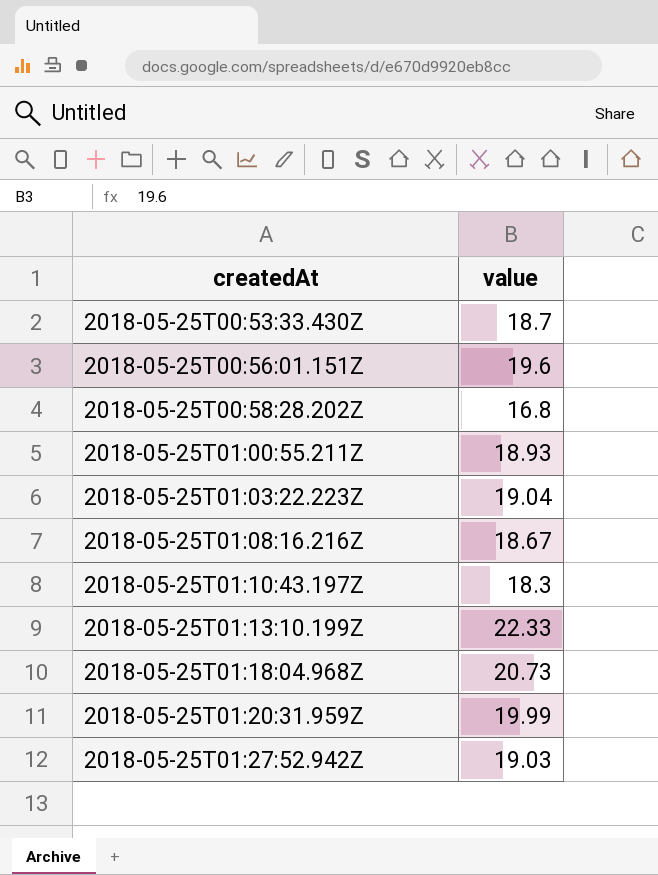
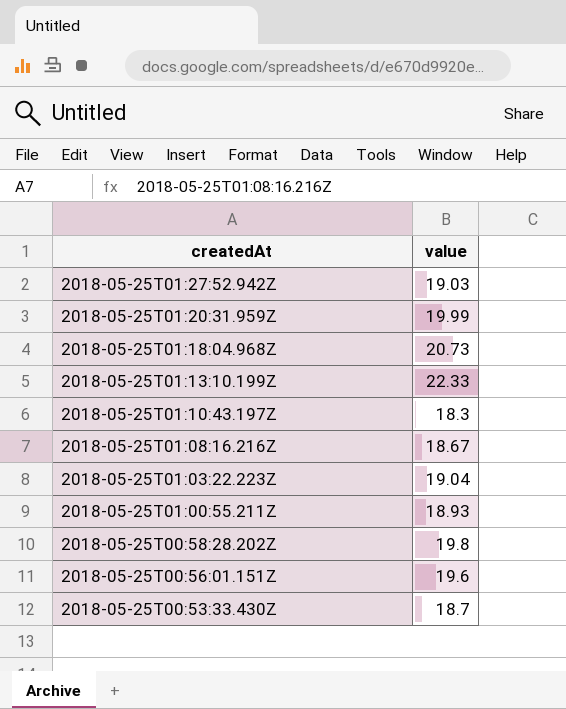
row order: createdAt ascending -> createdAt descending
2018-05-25T00:58:28.202Z | value: 16.8 -> 19.8

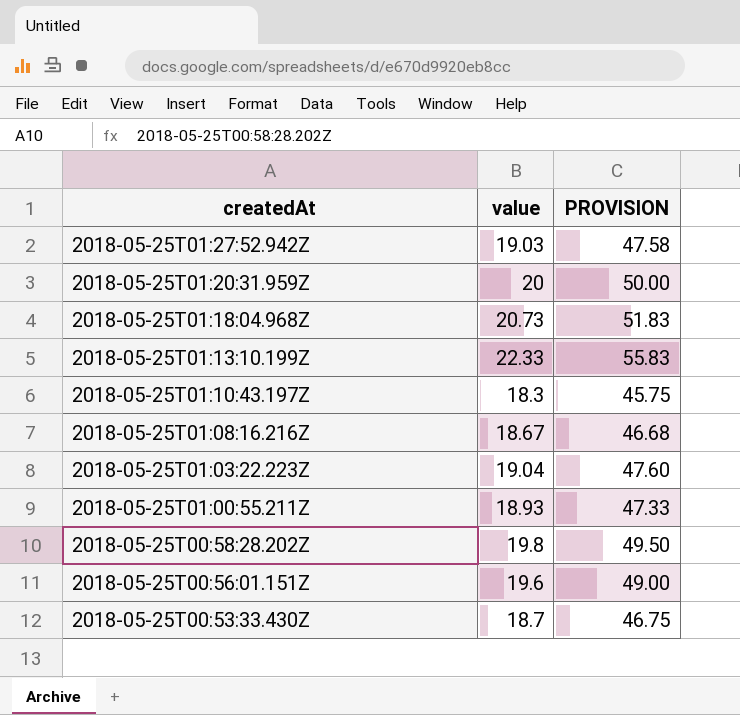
column PROVISION | formula: none -> [value] * 2.5
2018-05-25T01:20:31.959Z | value: 19.99 -> 20

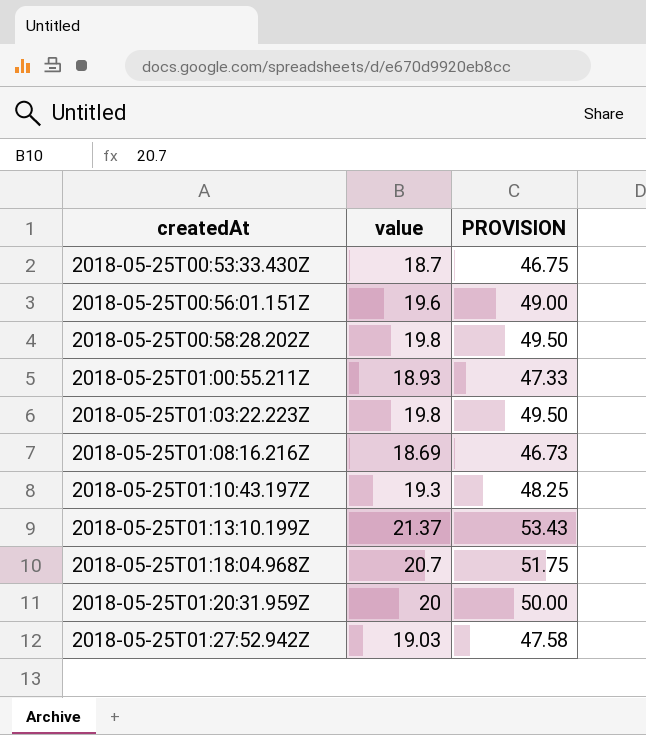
row order: createdAt descending -> createdAt ascending
2018-05-25T01:03:22.223Z | value: 19.04 -> 19.8
2018-05-25T01:03:22.223Z | PROVISION: 47.60 -> 49.50
2018-05-25T01:08:16.216Z | value: 18.67 -> 18.69
2018-05-25T01:08:16.216Z | PROVISION: 46.68 -> 46.73
2018-05-25T01:10:43.197Z | value: 18.3 -> 19.3
2018-05-25T01:10:43.197Z | PROVISION: 45.75 -> 48.25
2018-05-25T01:13:10.199Z | value: 22.33 -> 21.37
2018-05-25T01:13:10.199Z | PROVISION: 55.83 -> 53.43
2018-05-25T01:18:04.968Z | value: 20.73 -> 20.7
2018-05-25T01:18:04.968Z | PROVISION: 51.83 -> 51.75

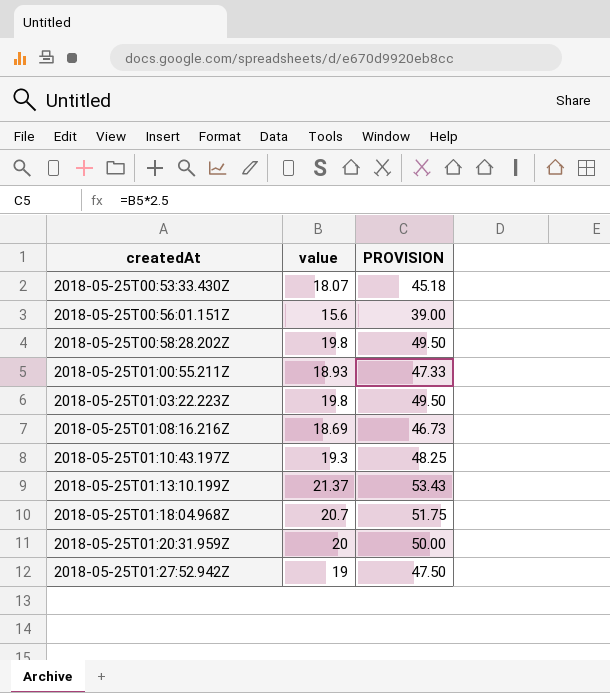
2018-05-25T00:53:33.430Z | value: 18.7 -> 18.07
2018-05-25T00:53:33.430Z | PROVISION: 46.75 -> 45.18
2018-05-25T00:56:01.151Z | value: 19.6 -> 15.6
2018-05-25T00:56:01.151Z | PROVISION: 49.00 -> 39.00
2018-05-25T01:27:52.942Z | value: 19.03 -> 19
2018-05-25T01:27:52.942Z | PROVISION: 47.58 -> 47.50

